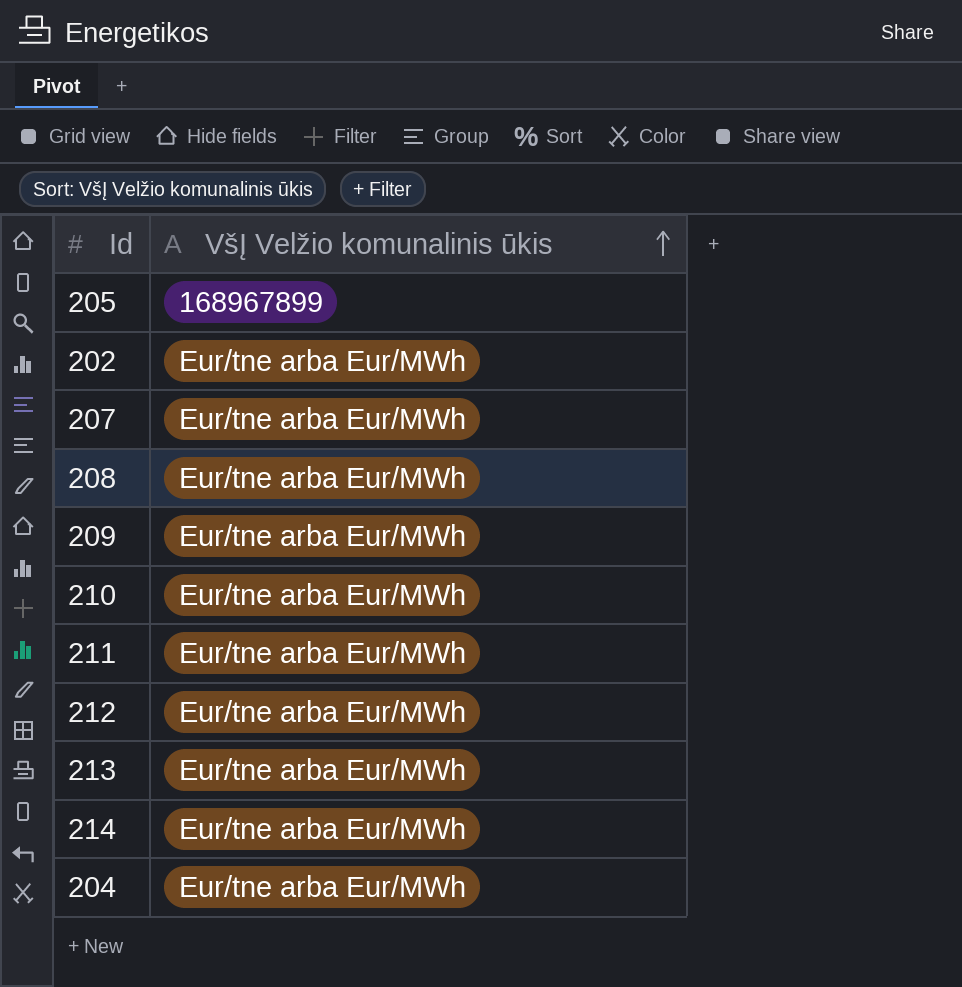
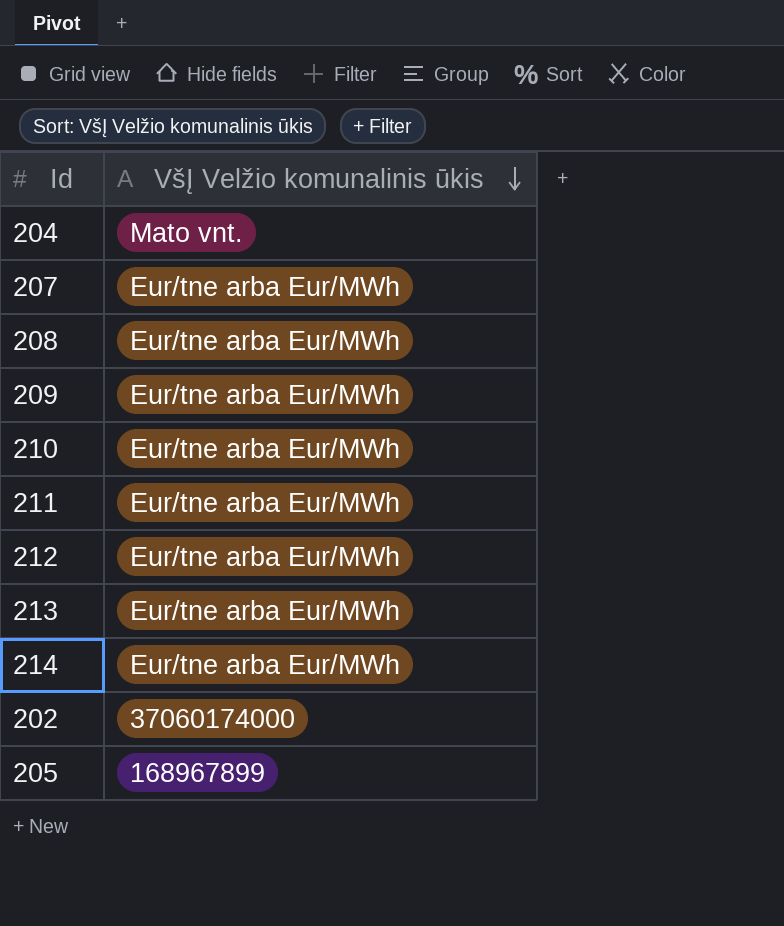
row order: VšĮ Velžio komunalinis ūkis ascending -> VšĮ Velžio komunalinis ūkis descending
204 | VšĮ Velžio komunalinis ūkis: Eur/tne arba Eur/MWh -> Mato vnt.
202 | VšĮ Velžio komunalinis ūkis: Eur/tne arba Eur/MWh -> 37060174000

